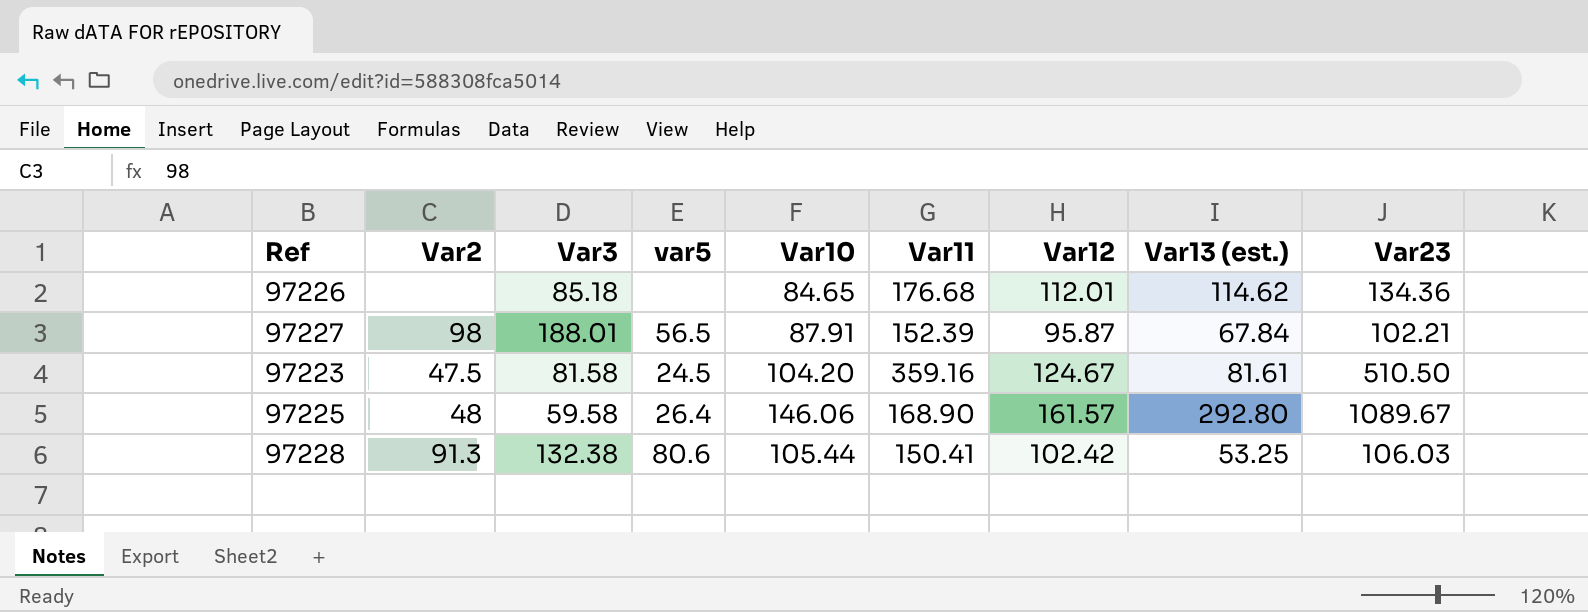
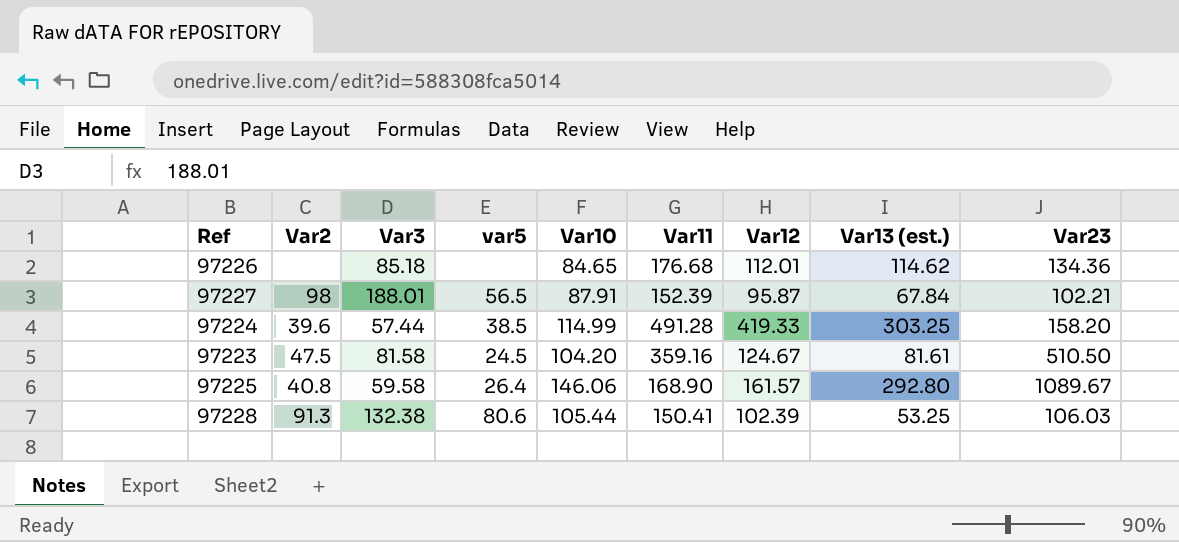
row 97224: none -> 39.6 | 57.44 | 38.5 | 114.99 | 491.28 | 419.33 | 303.25 | 158.20
97225 | Var2: 48 -> 40.8
97228 | Var12: 102.42 -> 102.39

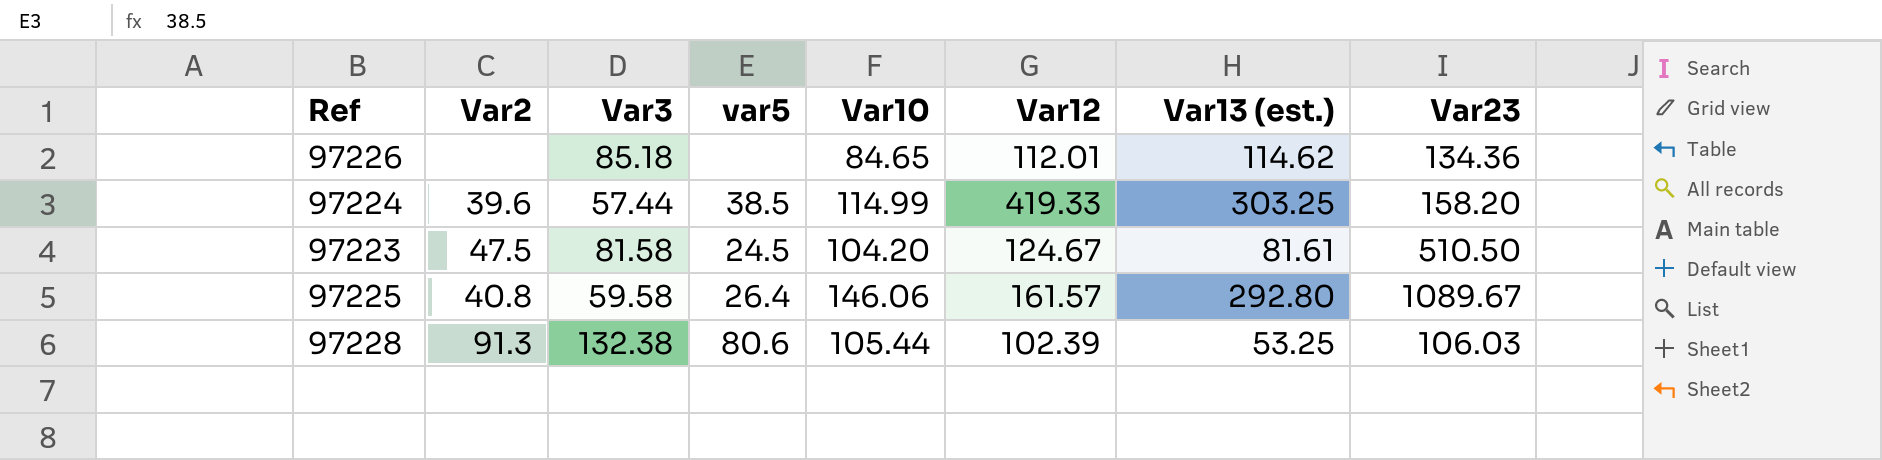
column Var11 | position: 6 -> none
row 97227: 98 | 188.01 | 56.5 | 87.91 | 152.39 | 95.87 | 67.84 | 102.21 -> none

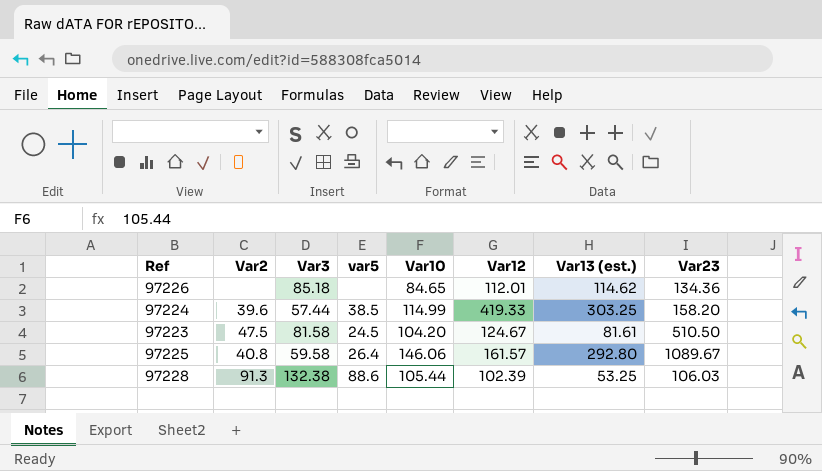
97228 | var5: 80.6 -> 88.6

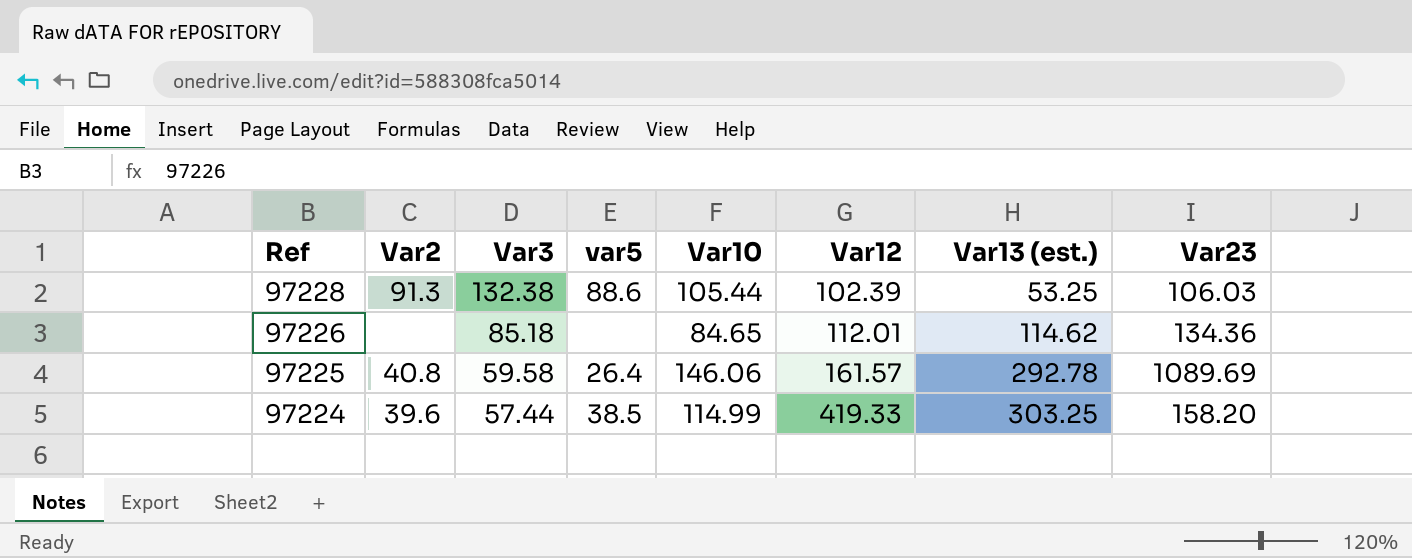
row order: none -> Ref descending
row 97223: 47.5 | 81.58 | 24.5 | 104.20 | 124.67 | 81.61 | 510.50 -> none
97225 | Var13 (est.): 292.80 -> 292.78
97225 | Var23: 1089.67 -> 1089.69

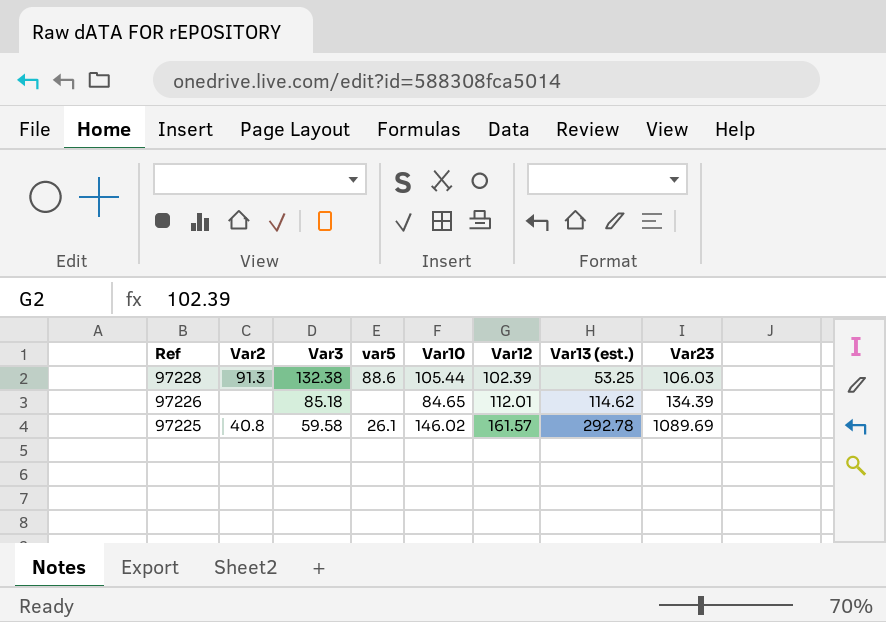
row 97224: 39.6 | 57.44 | 38.5 | 114.99 | 419.33 | 303.25 | 158.20 -> none
97226 | Var23: 134.36 -> 134.39
97225 | var5: 26.4 -> 26.1
97225 | Var10: 146.06 -> 146.02

